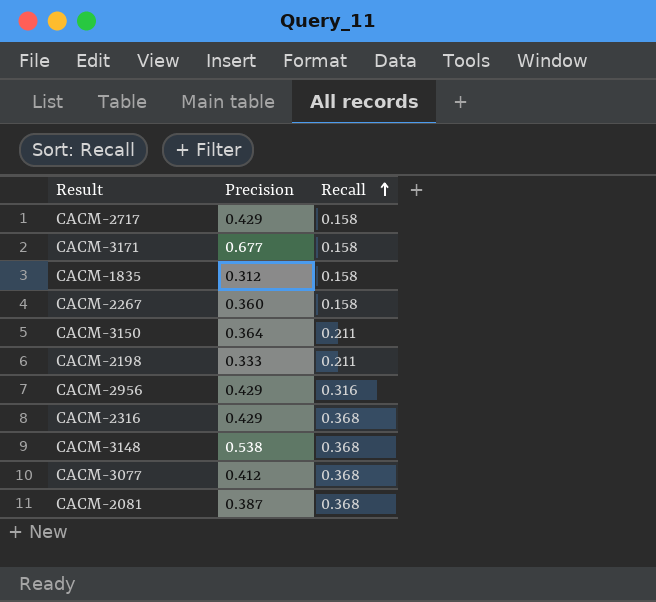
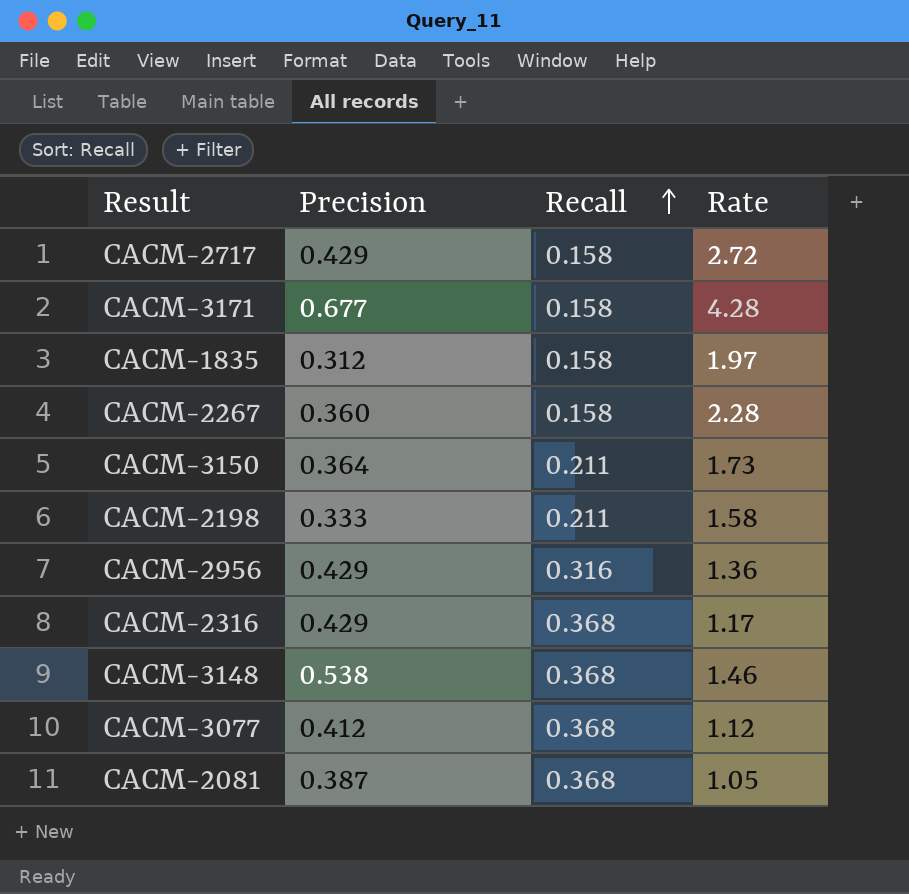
column Rate | formula: none -> [Precision] / [Recall]

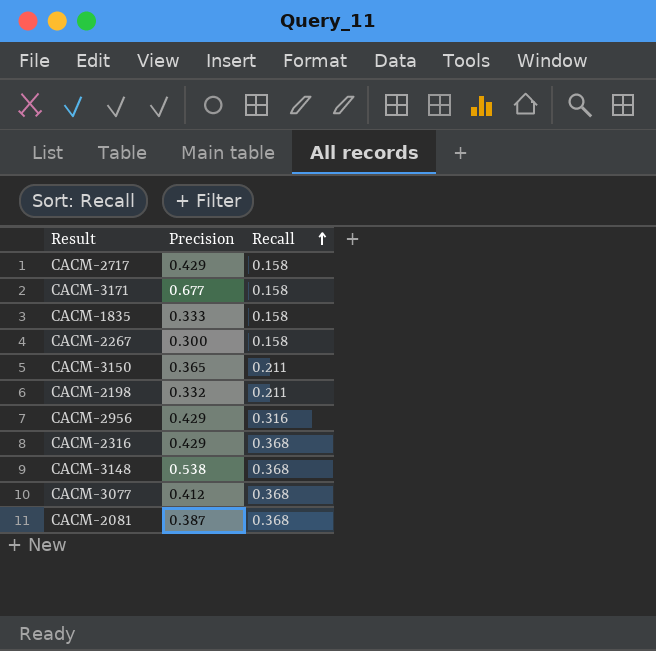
column Rate | formula: [Precision] / [Recall] -> none
CACM-1835 | Precision: 0.312 -> 0.333
CACM-2267 | Precision: 0.360 -> 0.300
CACM-3150 | Precision: 0.364 -> 0.365
CACM-2198 | Precision: 0.333 -> 0.332

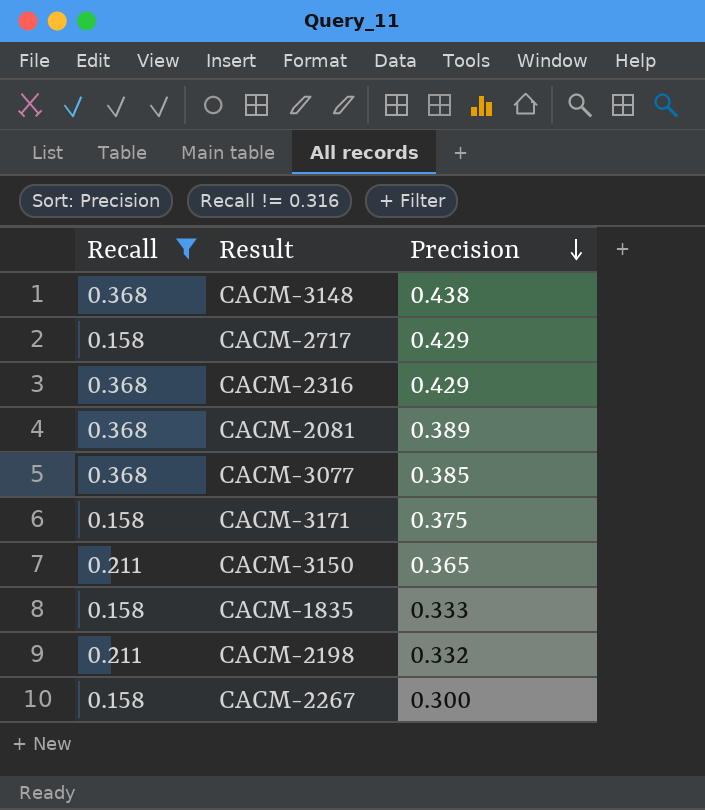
filter: none -> Recall != 0.316
row order: Recall ascending -> Precision descending
column Recall | position: 3 -> 1
CACM-3148 | Precision: 0.538 -> 0.438
CACM-2081 | Precision: 0.387 -> 0.389
CACM-3077 | Precision: 0.412 -> 0.385
CACM-3171 | Precision: 0.677 -> 0.375

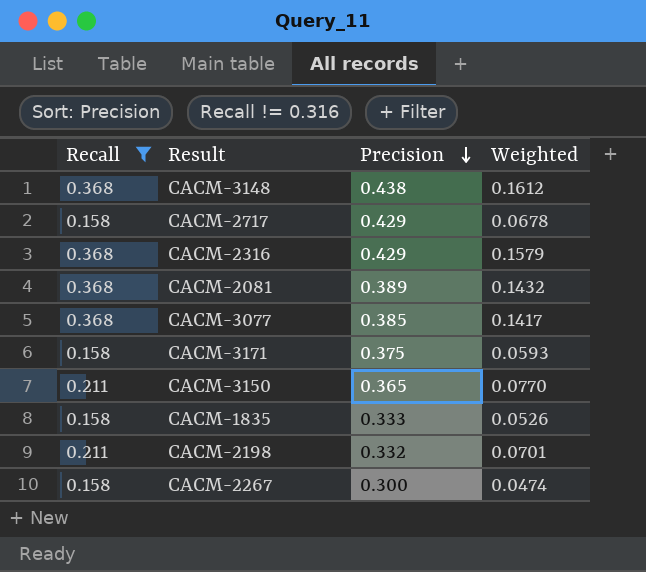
column Weighted | formula: none -> [Recall] * [Precision]

